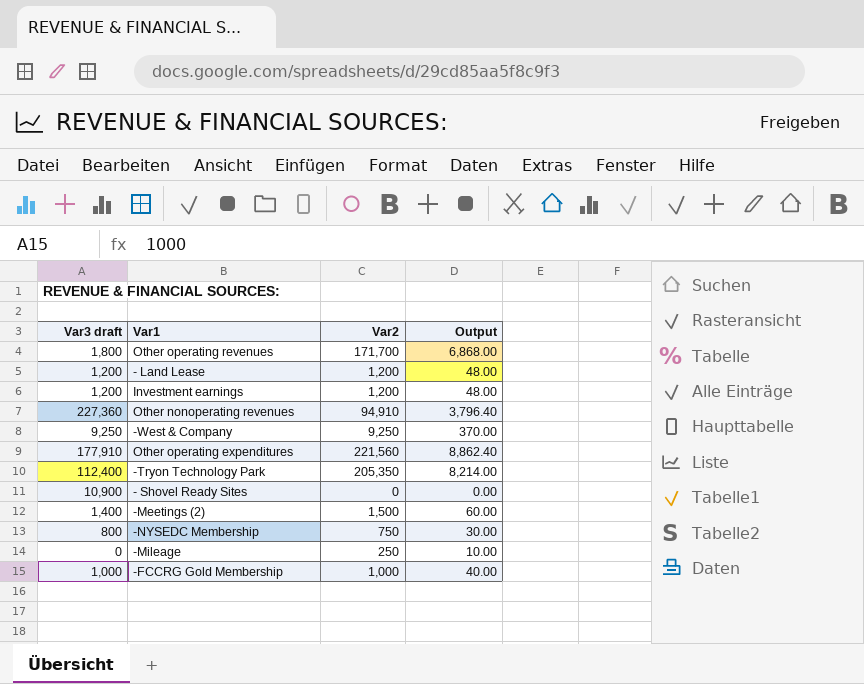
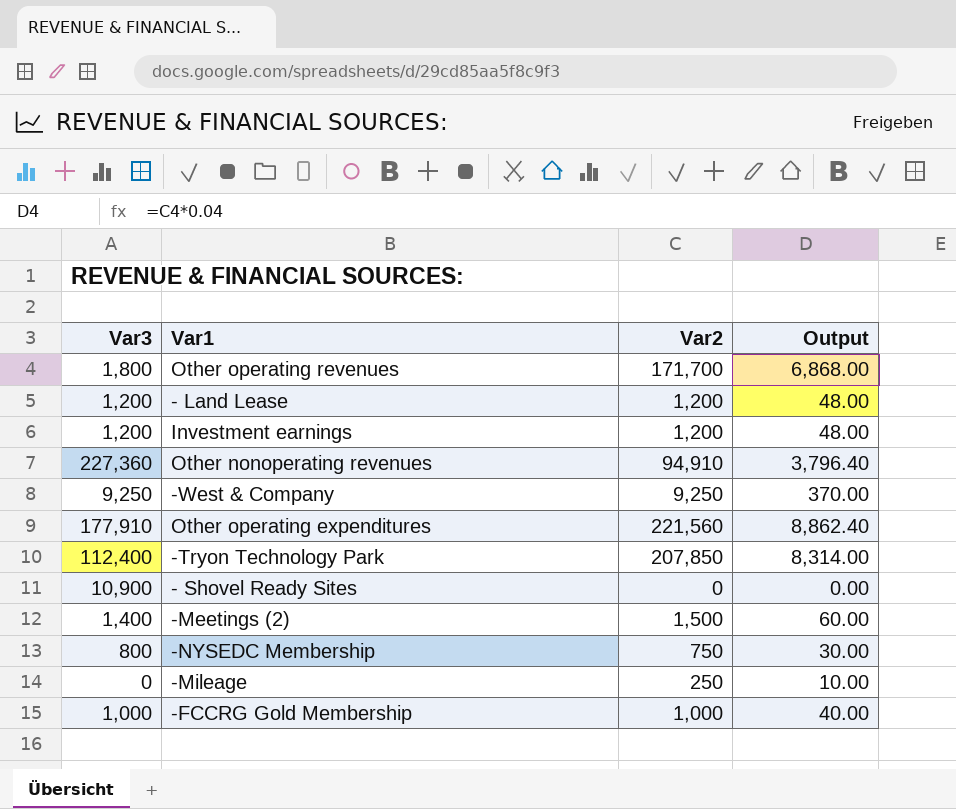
column name: Var3 draft -> Var3
-Tryon Technology Park | Var2: 205,350 -> 207,850
-Tryon Technology Park | Output: 8,214.00 -> 8,314.00

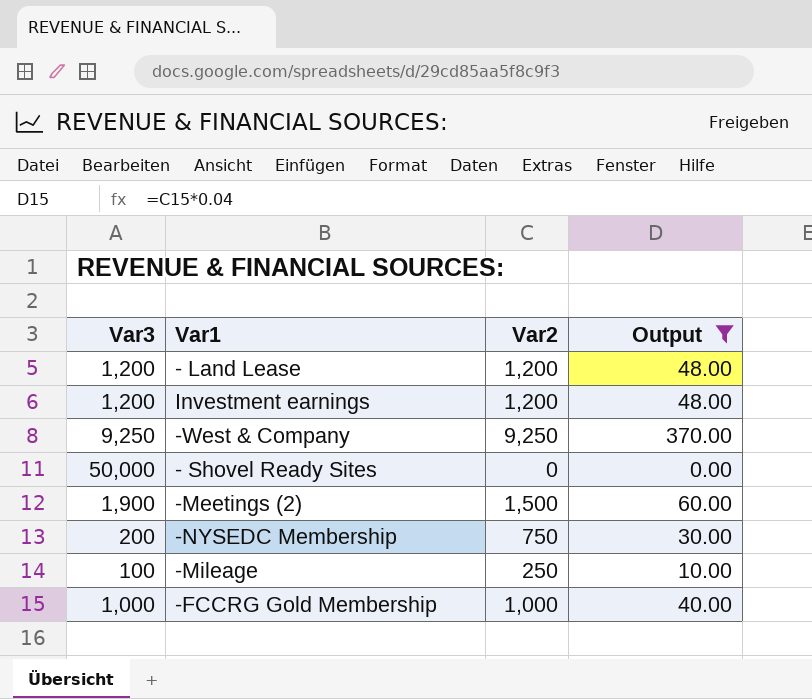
filter: none -> Output <= 370.00
- Shovel Ready Sites | Var3: 10,900 -> 50,000
-Meetings (2) | Var3: 1,400 -> 1,900
-NYSEDC Membership | Var3: 800 -> 200
-Mileage | Var3: 0 -> 100

